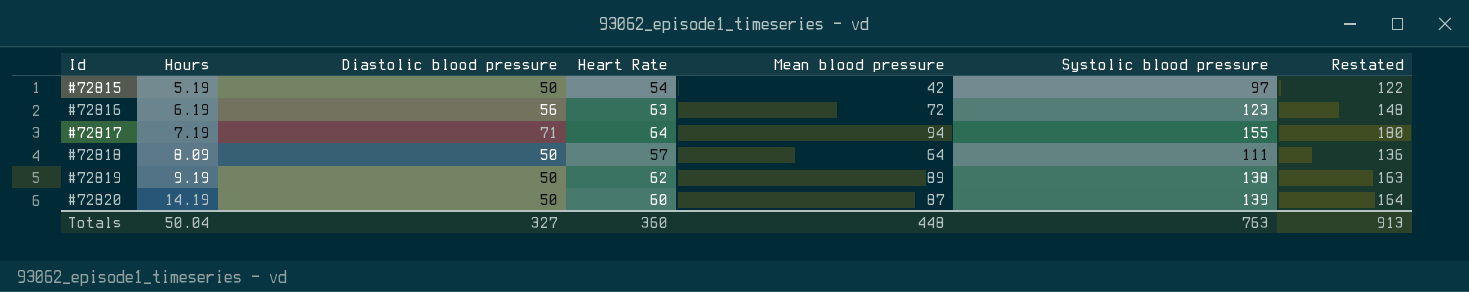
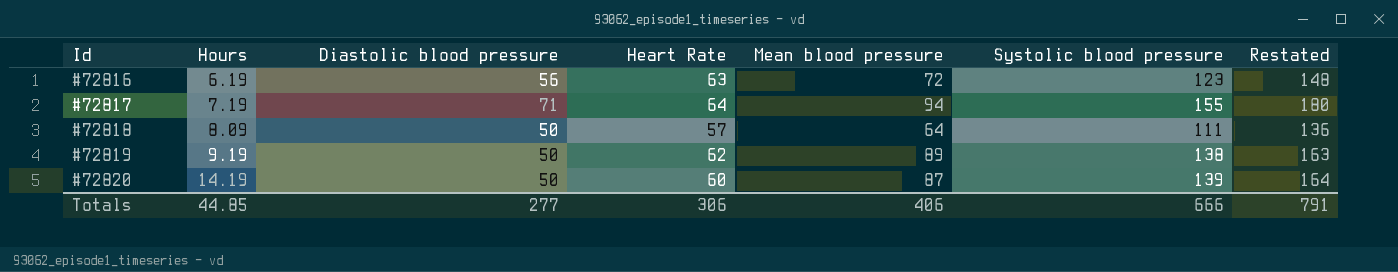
row #72815: 5.19 | 50 | 54 | 42 | 97 | 122 -> none
Totals | Hours: 50.04 -> 44.85
Totals | Diastolic blood pressure: 327 -> 277
Totals | Heart Rate: 360 -> 306
Totals | Mean blood pressure: 448 -> 406
Totals | Systolic blood pressure: 763 -> 666
Totals | Restated: 913 -> 791

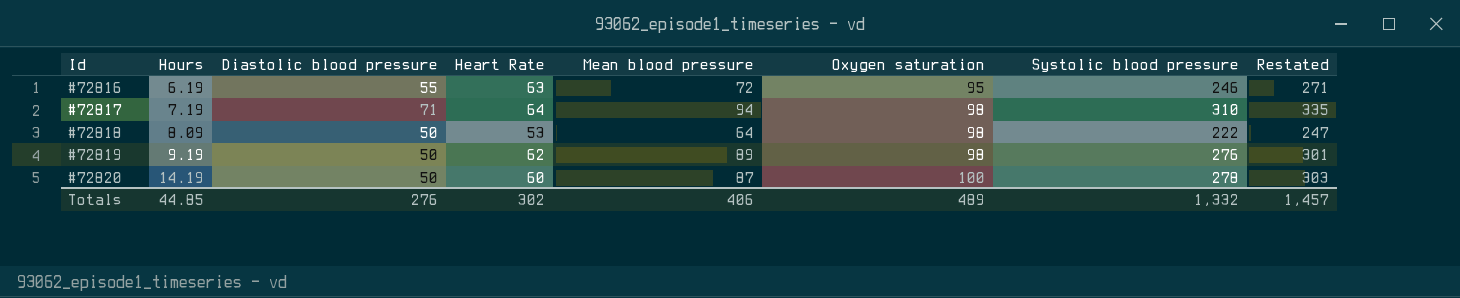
column Oxygen saturation | position: none -> 6
#72816 | Diastolic blood pressure: 56 -> 55
#72816 | Systolic blood pressure: 123 -> 246
#72816 | Restated: 148 -> 271
#72817 | Systolic blood pressure: 155 -> 310
#72817 | Restated: 180 -> 335
#72818 | Heart Rate: 57 -> 53
#72818 | Systolic blood pressure: 111 -> 222
#72818 | Restated: 136 -> 247
#72819 | Systolic blood pressure: 138 -> 276
#72819 | Restated: 163 -> 301
#72820 | Systolic blood pressure: 139 -> 278
#72820 | Restated: 164 -> 303
Totals | Diastolic blood pressure: 277 -> 276
Totals | Heart Rate: 306 -> 302
Totals | Systolic blood pressure: 666 -> 1,332
Totals | Restated: 791 -> 1,457

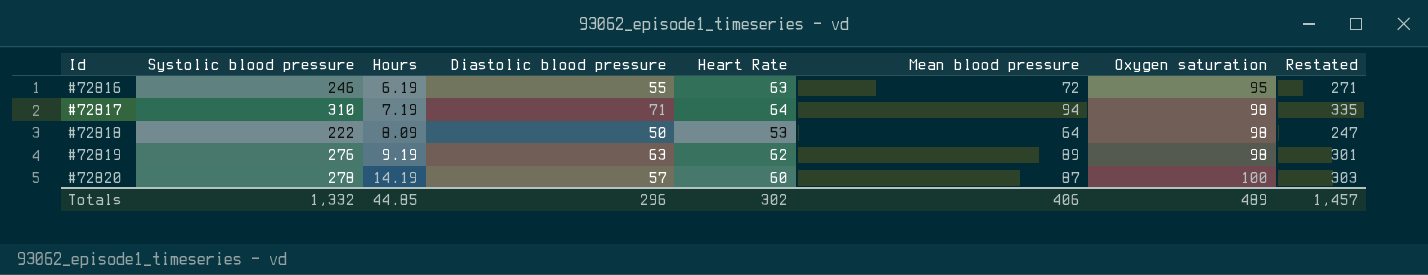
column Systolic blood pressure | position: 7 -> 2
#72819 | Diastolic blood pressure: 50 -> 63
#72820 | Diastolic blood pressure: 50 -> 57
Totals | Diastolic blood pressure: 276 -> 296

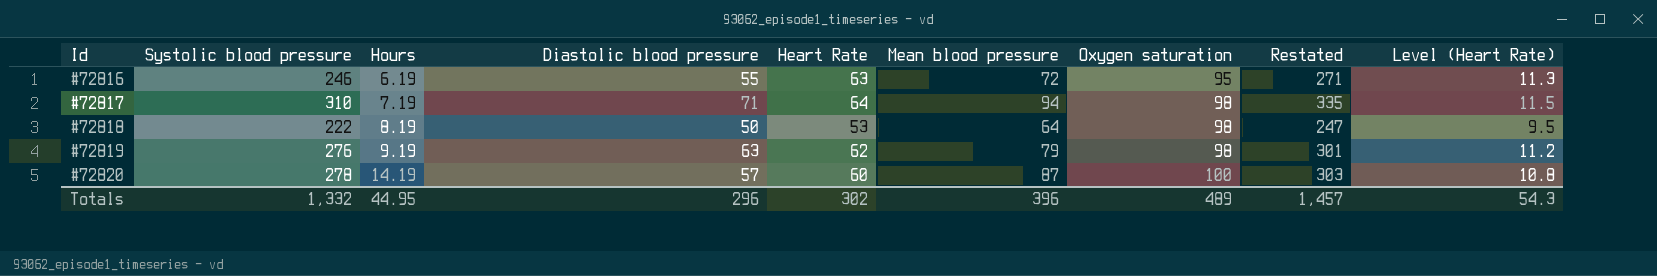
column Level (Heart Rate) | formula: none -> [Heart Rate] * 0.18
#72818 | Hours: 8.09 -> 8.19
#72819 | Mean blood pressure: 89 -> 79
Totals | Hours: 44.85 -> 44.95
Totals | Mean blood pressure: 406 -> 396

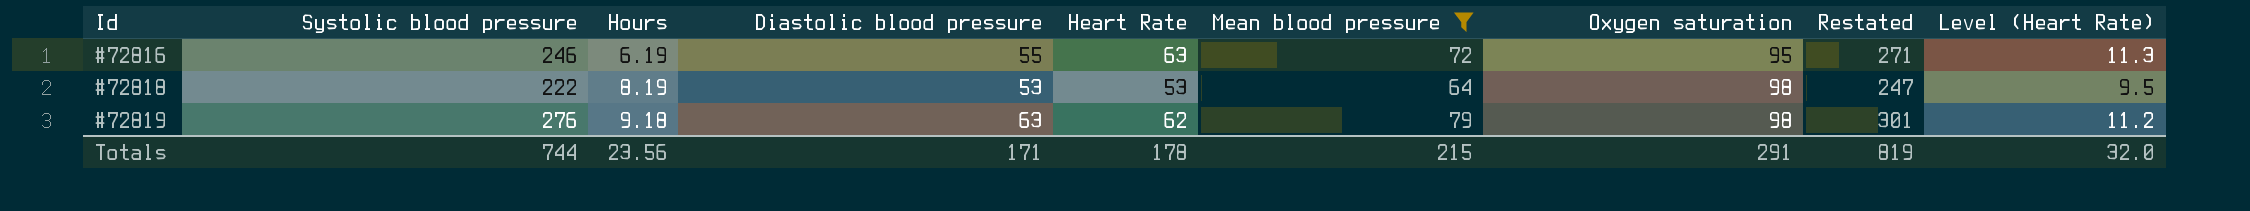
filter: none -> Mean blood pressure <= 79
#72818 | Diastolic blood pressure: 50 -> 53
#72819 | Hours: 9.19 -> 9.18
Totals | Systolic blood pressure: 1,332 -> 744
Totals | Hours: 44.95 -> 23.56
Totals | Diastolic blood pressure: 296 -> 171
Totals | Heart Rate: 302 -> 178
Totals | Mean blood pressure: 396 -> 215
Totals | Oxygen saturation: 489 -> 291
Totals | Restated: 1,457 -> 819
Totals | Level (Heart Rate): 54.3 -> 32.0

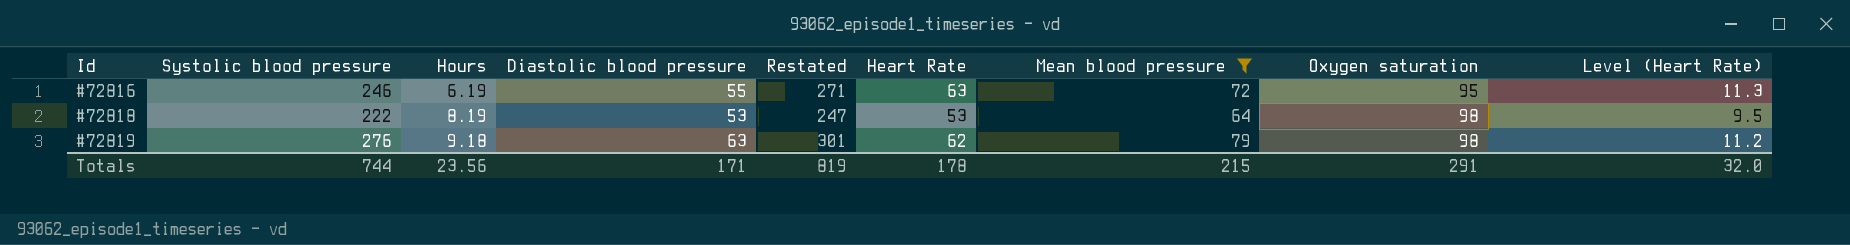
column Restated | position: 8 -> 5

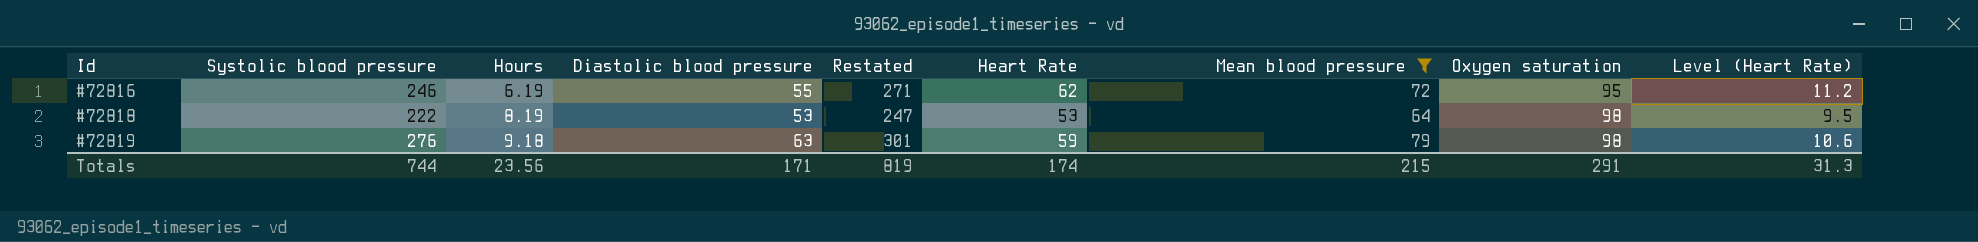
#72816 | Heart Rate: 63 -> 62
#72816 | Level (Heart Rate): 11.3 -> 11.2
#72819 | Heart Rate: 62 -> 59
#72819 | Level (Heart Rate): 11.2 -> 10.6
Totals | Heart Rate: 178 -> 174
Totals | Level (Heart Rate): 32.0 -> 31.3

